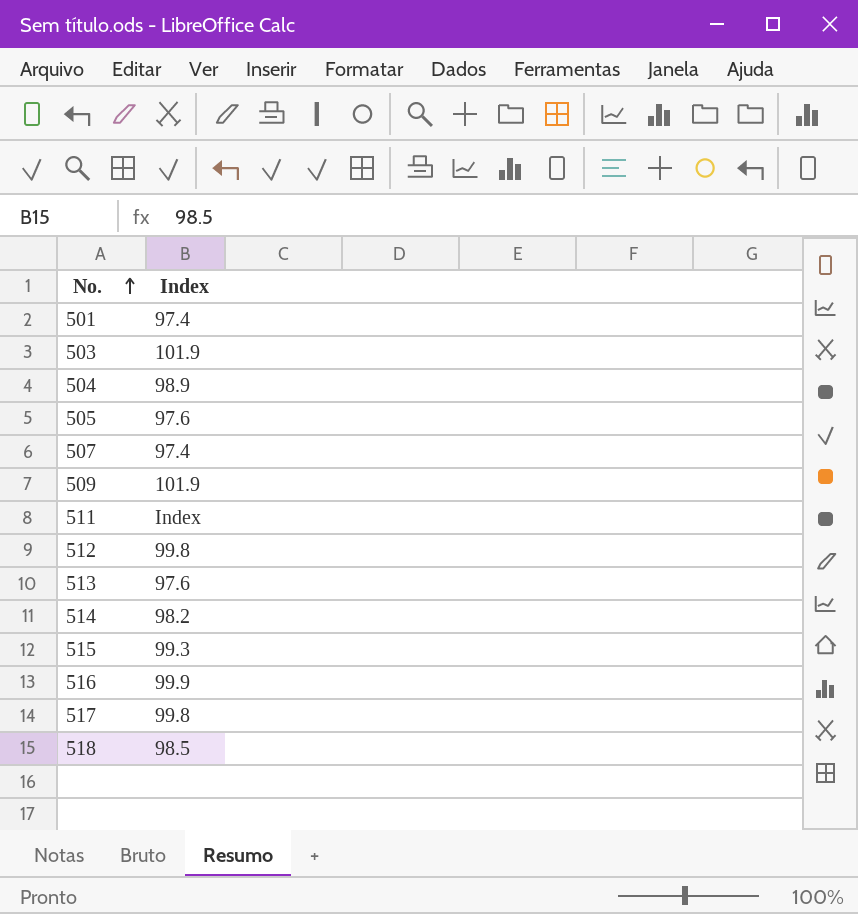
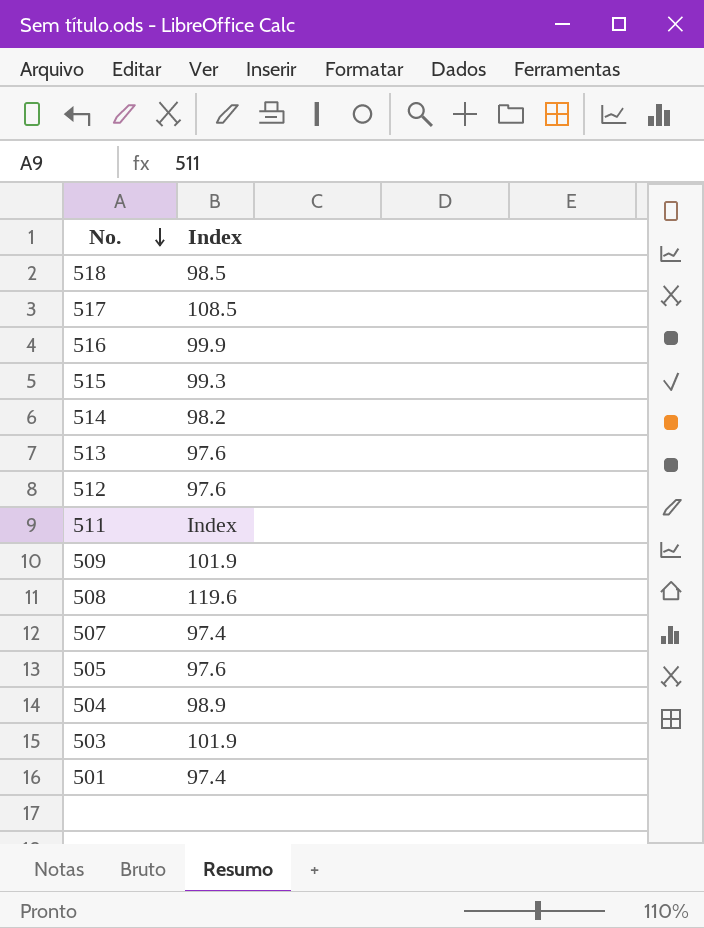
row order: No. ascending -> No. descending
517 | Index: 99.8 -> 108.5
512 | Index: 99.8 -> 97.6
row 508: none -> 119.6

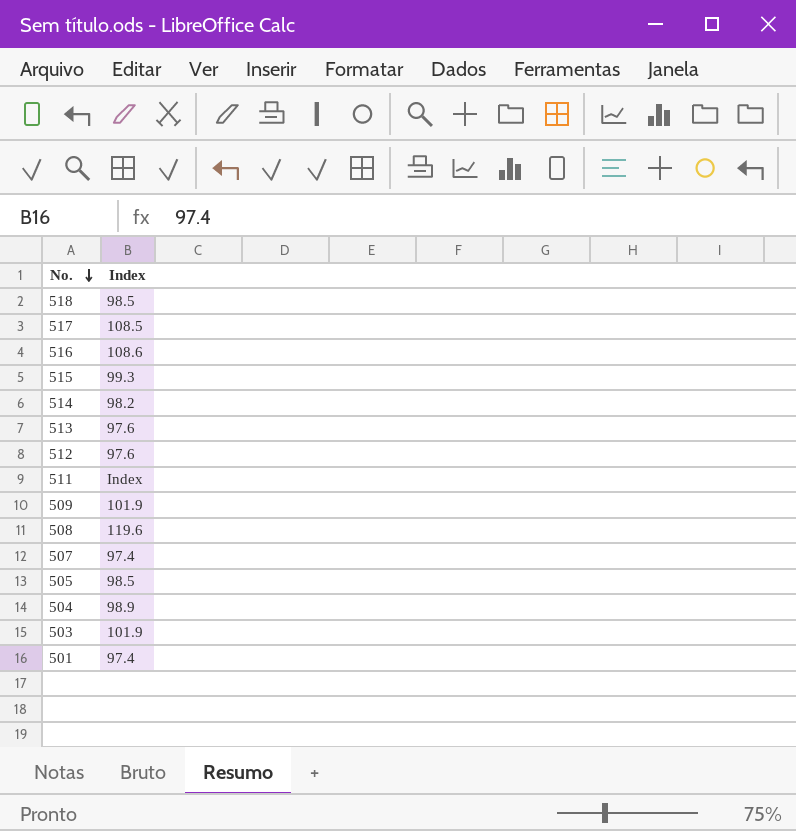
516 | Index: 99.9 -> 108.6
505 | Index: 97.6 -> 98.5

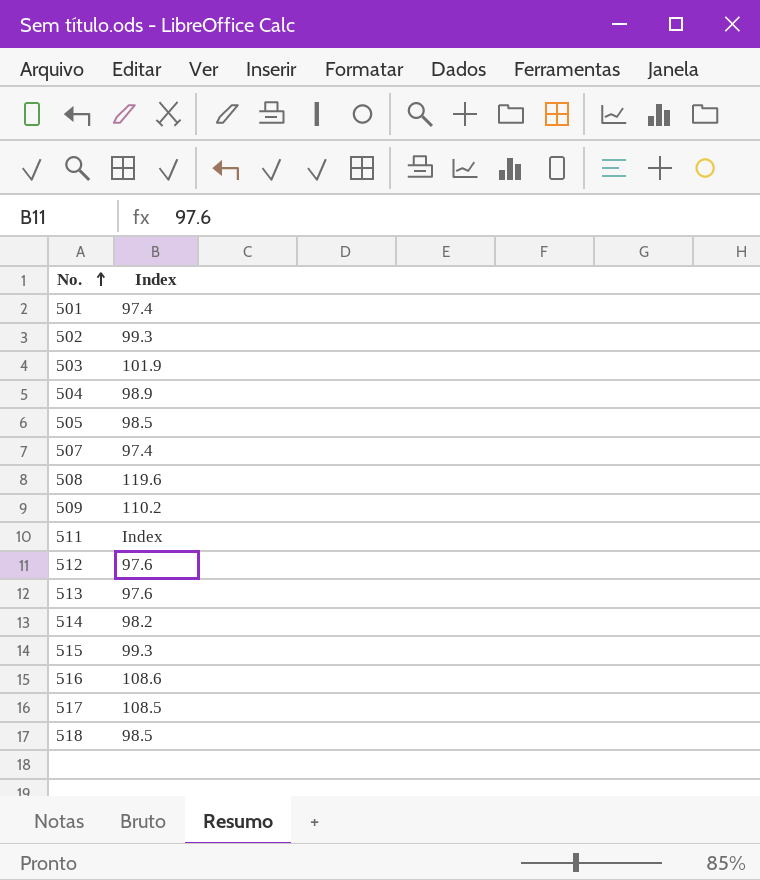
row order: No. descending -> No. ascending
row 502: none -> 99.3
509 | Index: 101.9 -> 110.2

